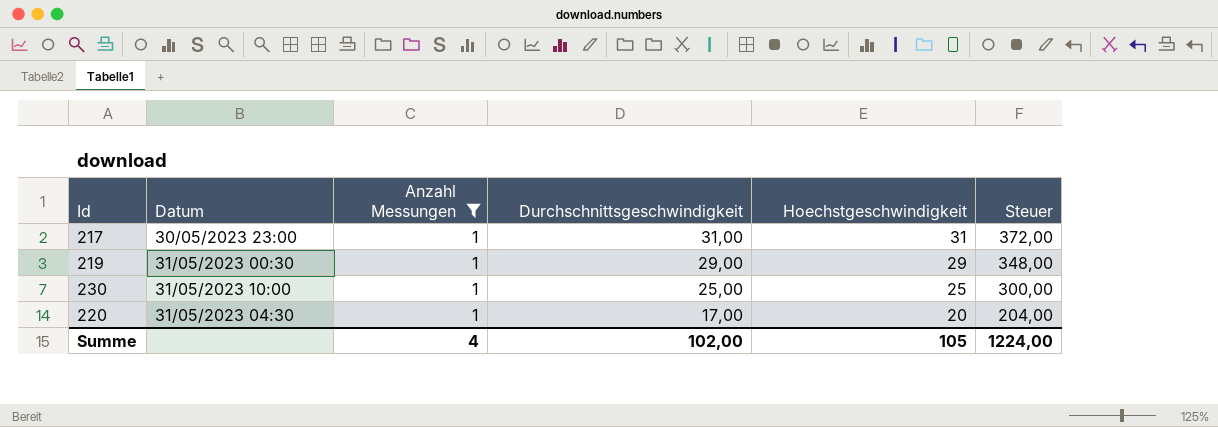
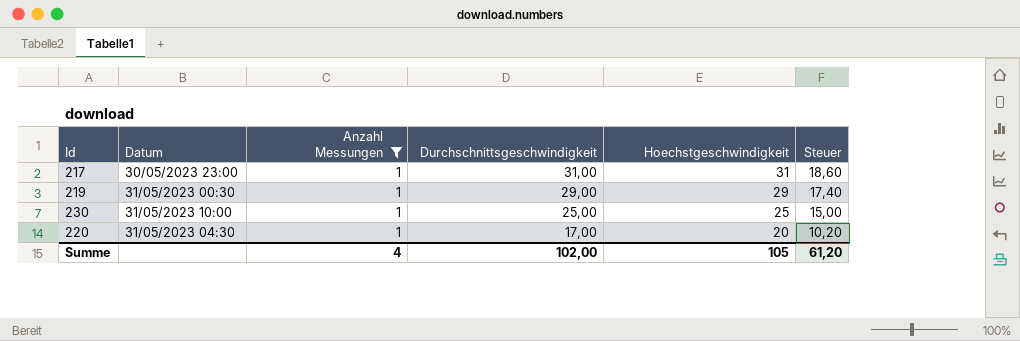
column Steuer | formula: [Durchschnittsgeschwindigkeit] * 12 -> [Durchschnittsgeschwindigkeit] * 0,6
Summe | Steuer: 1224,00 -> 61,20

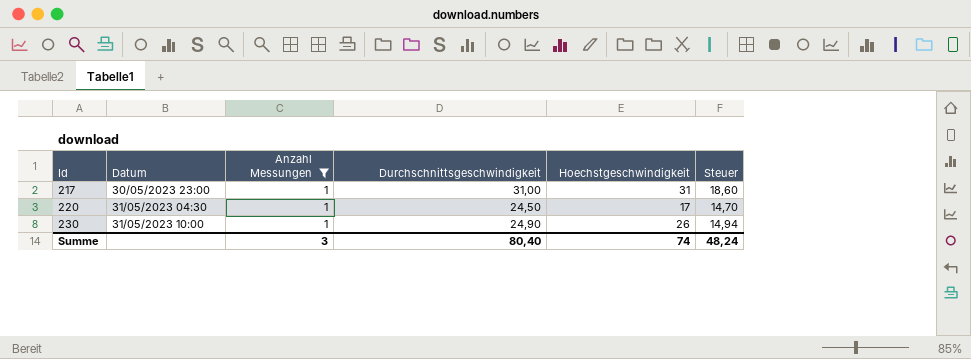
row order: Durchschnittsgeschwindigkeit descending -> Id ascending
row 219: 31/05/2023 00:30 | 1 | 29,00 | 29 | 17,40 -> none
220 | Durchschnittsgeschwindigkeit: 17,00 -> 24,50
220 | Hoechstgeschwindigkeit: 20 -> 17
220 | Steuer: 10,20 -> 14,70
230 | Durchschnittsgeschwindigkeit: 25,00 -> 24,90
230 | Hoechstgeschwindigkeit: 25 -> 26
230 | Steuer: 15,00 -> 14,94
Summe | Anzahl Messungen: 4 -> 3
Summe | Durchschnittsgeschwindigkeit: 102,00 -> 80,40
Summe | Hoechstgeschwindigkeit: 105 -> 74
Summe | Steuer: 61,20 -> 48,24

